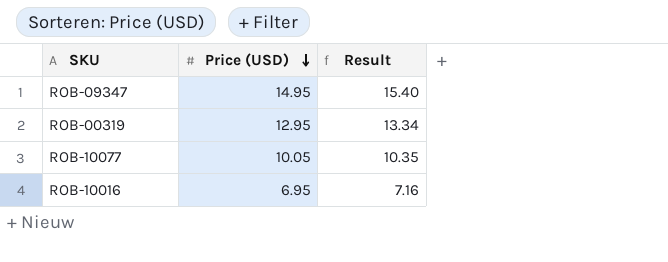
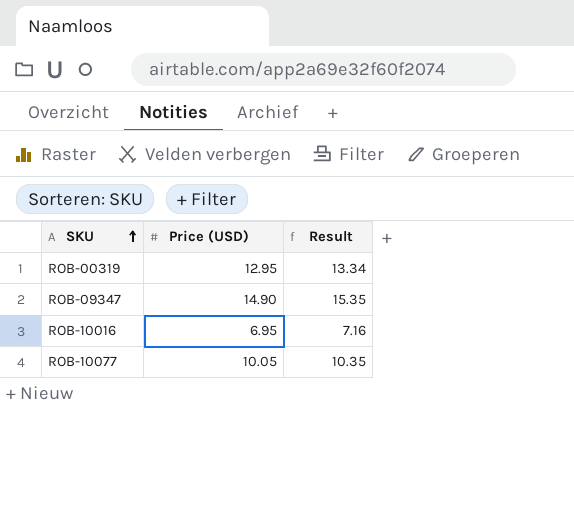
row order: Price (USD) descending -> SKU ascending
ROB-09347 | Price (USD): 14.95 -> 14.90
ROB-09347 | Result: 15.40 -> 15.35

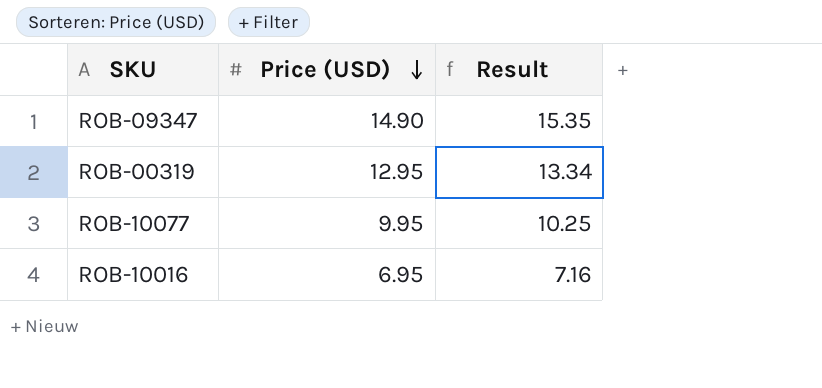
row order: SKU ascending -> Price (USD) descending
ROB-10077 | Price (USD): 10.05 -> 9.95
ROB-10077 | Result: 10.35 -> 10.25

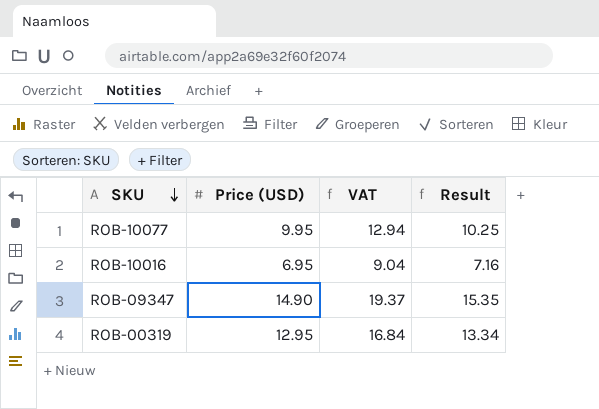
row order: Price (USD) descending -> SKU descending
column VAT | formula: none -> [Price (USD)] * 1.3

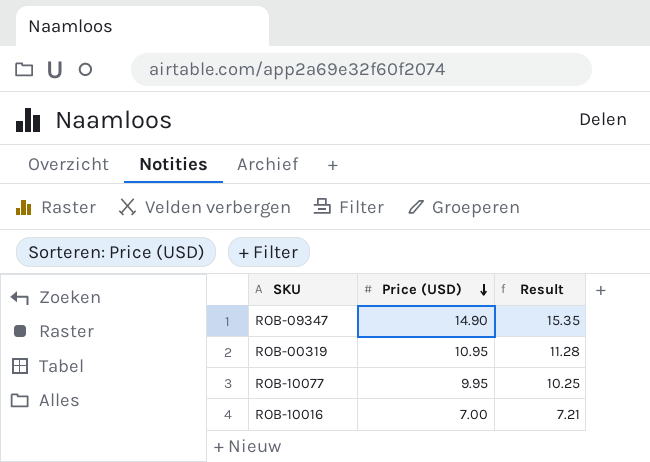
row order: SKU descending -> Price (USD) descending
column VAT | formula: [Price (USD)] * 1.3 -> none
ROB-00319 | Price (USD): 12.95 -> 10.95
ROB-00319 | Result: 13.34 -> 11.28
ROB-10016 | Price (USD): 6.95 -> 7.00
ROB-10016 | Result: 7.16 -> 7.21

